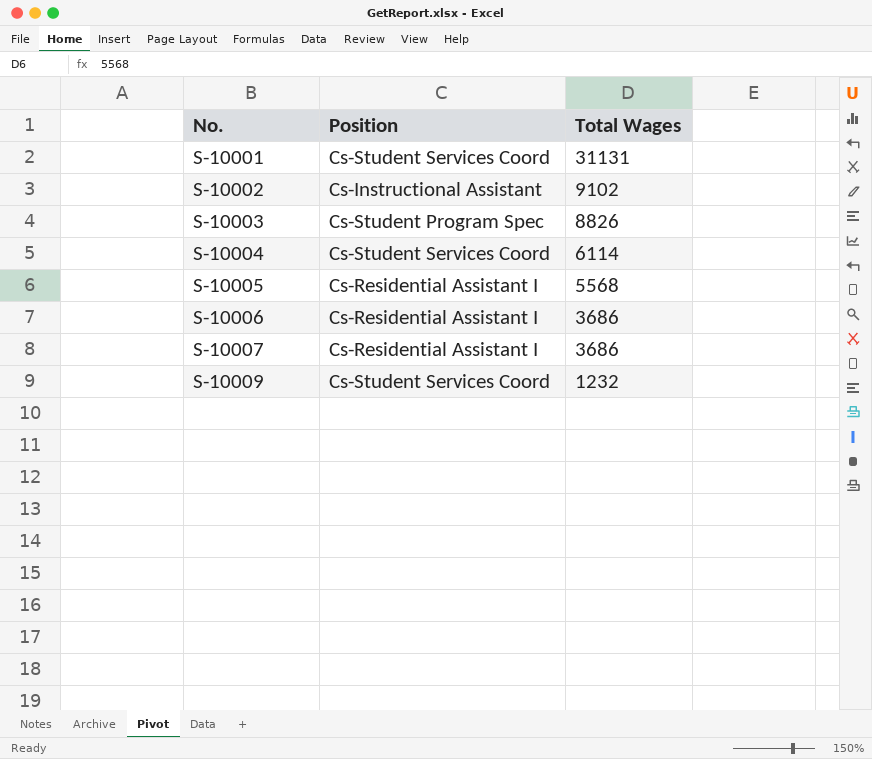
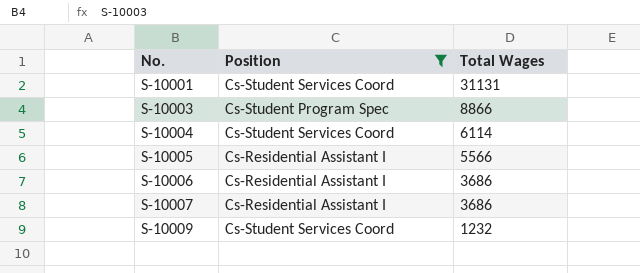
filter: none -> Position != Cs-Instructional Assistant
S-10003 | Total Wages: 8826 -> 8866
S-10005 | Total Wages: 5568 -> 5566

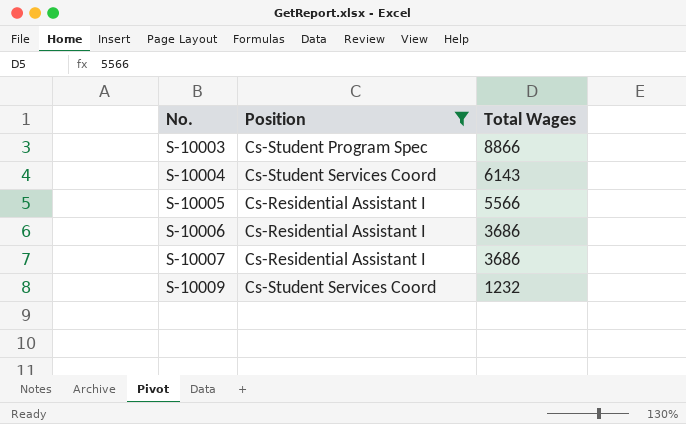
row S-10001: Cs-Student Services Coord | 31131 -> none
S-10004 | Total Wages: 6114 -> 6143

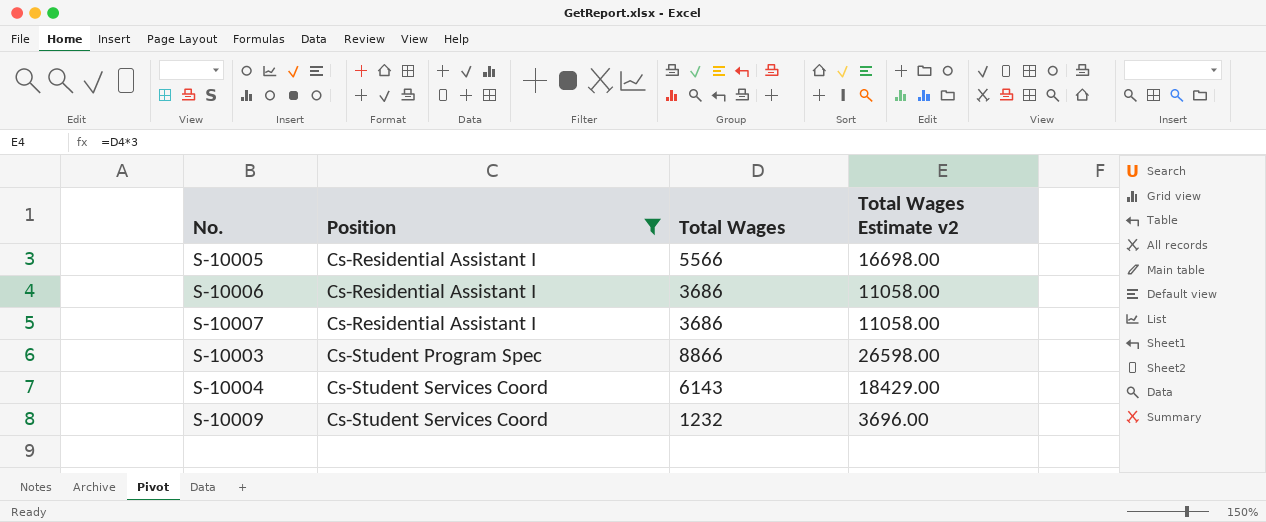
row order: No. ascending -> Position ascending
column Total Wages Estimate v2 | formula: none -> [Total Wages] * 3

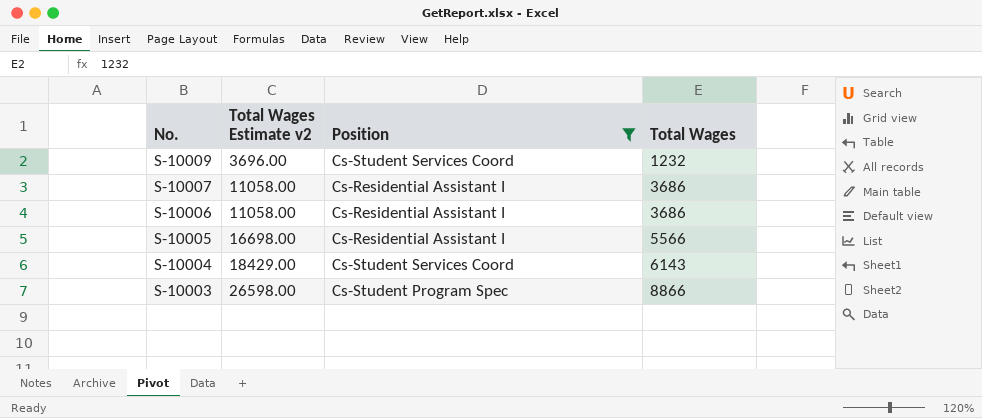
row order: Position ascending -> No. descending
column Total Wages Estimate v2 | position: 4 -> 2

